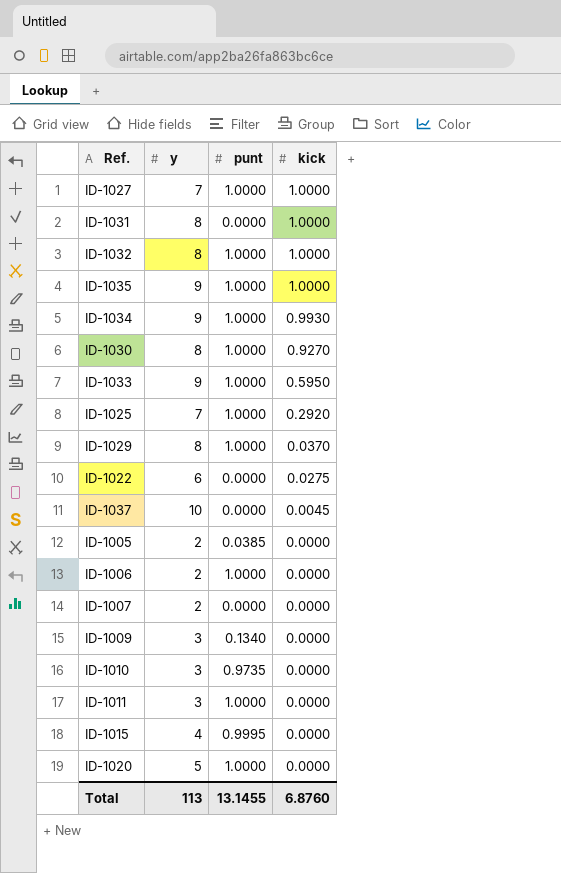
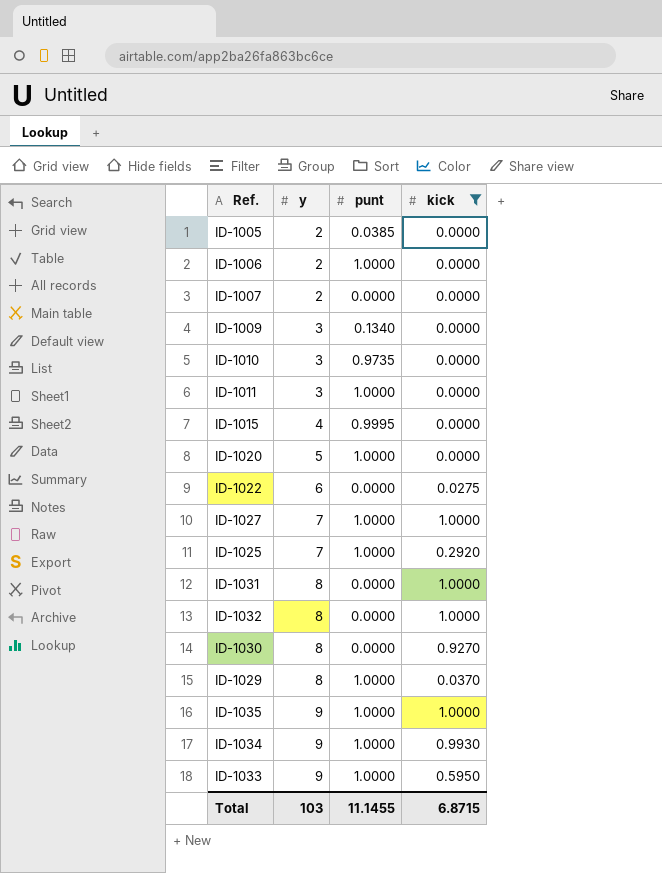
filter: none -> kick != 0.0045
row order: kick descending -> y ascending
ID-1032 | punt: 1.0000 -> 0.0000
ID-1030 | punt: 1.0000 -> 0.0000
Total | y: 113 -> 103
Total | punt: 13.1455 -> 11.1455
Total | kick: 6.8760 -> 6.8715

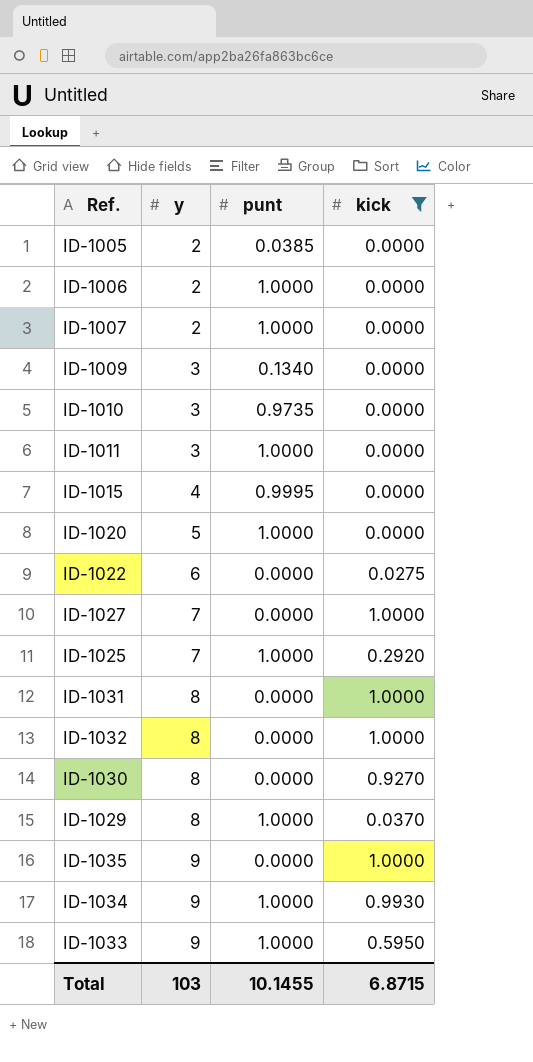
ID-1007 | punt: 0.0000 -> 1.0000
ID-1027 | punt: 1.0000 -> 0.0000
ID-1035 | punt: 1.0000 -> 0.0000
Total | punt: 11.1455 -> 10.1455

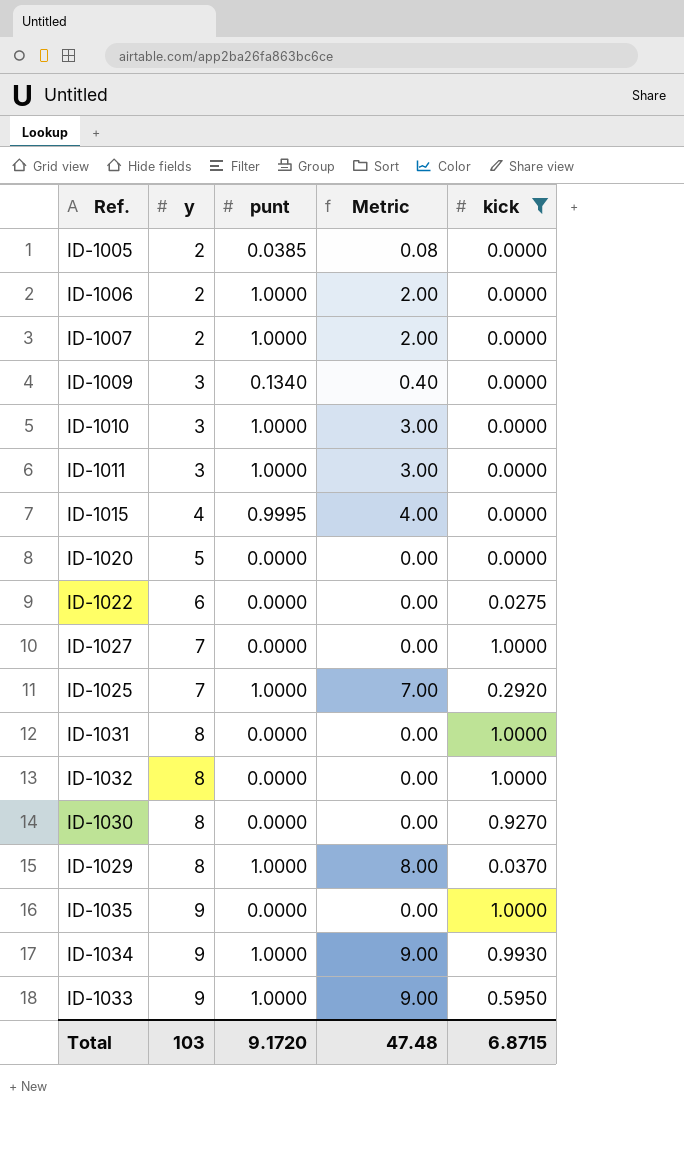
column Metric | formula: none -> [y] * [punt]
ID-1010 | punt: 0.9735 -> 1.0000
ID-1020 | punt: 1.0000 -> 0.0000
Total | punt: 10.1455 -> 9.1720

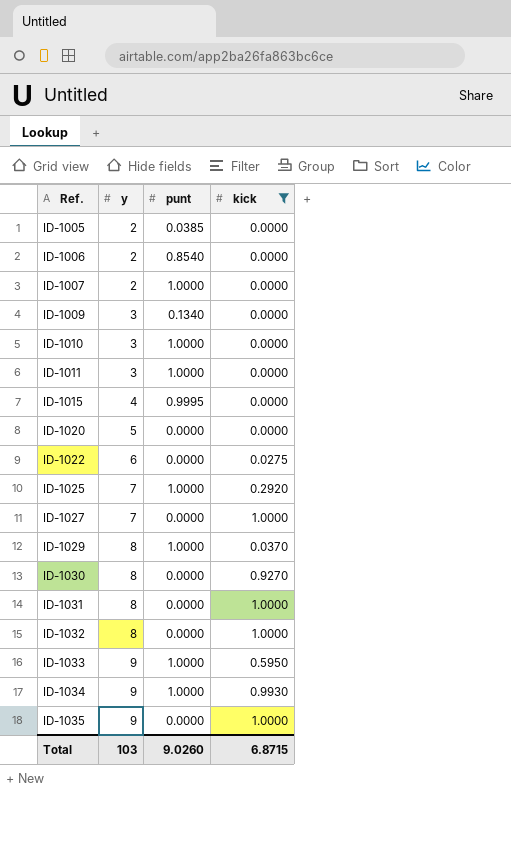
row order: y ascending -> Ref. ascending
column Metric | formula: [y] * [punt] -> none
ID-1006 | punt: 1.0000 -> 0.8540
Total | punt: 9.1720 -> 9.0260

